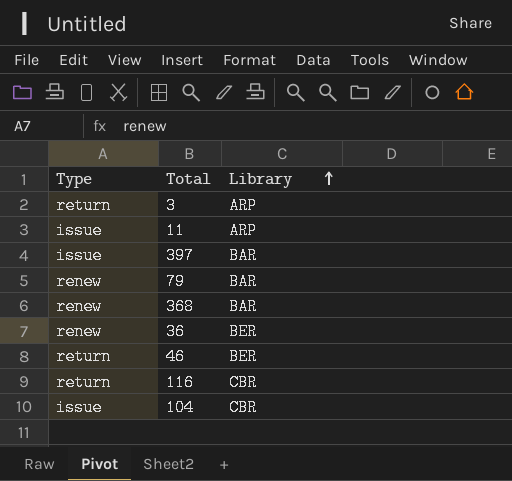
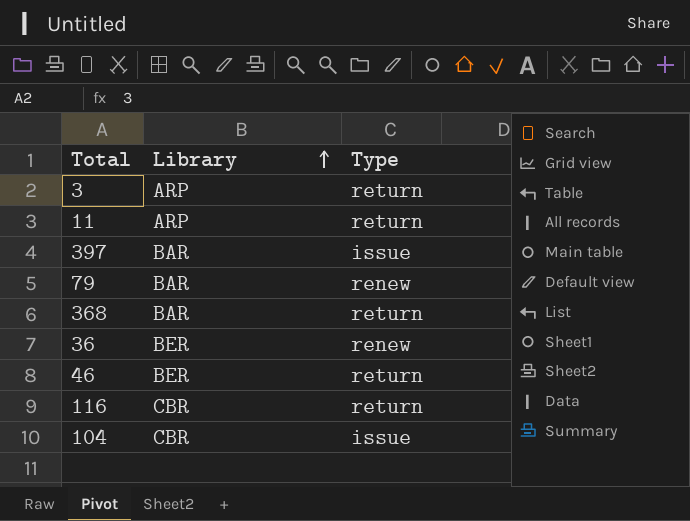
column Type | position: 1 -> 3
11 | Type: issue -> return
368 | Type: renew -> return

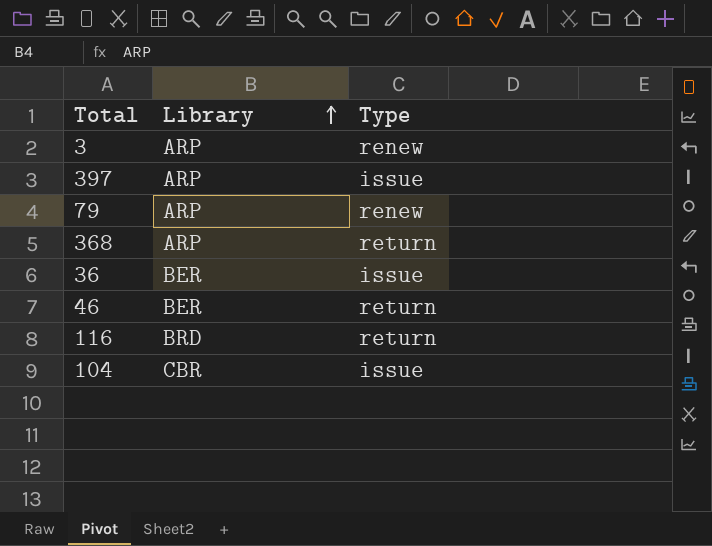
row 11: ARP | return -> none
3 | Type: return -> renew
397 | Library: BAR -> ARP
79 | Library: BAR -> ARP
368 | Library: BAR -> ARP
36 | Type: renew -> issue
116 | Library: CBR -> BRD

